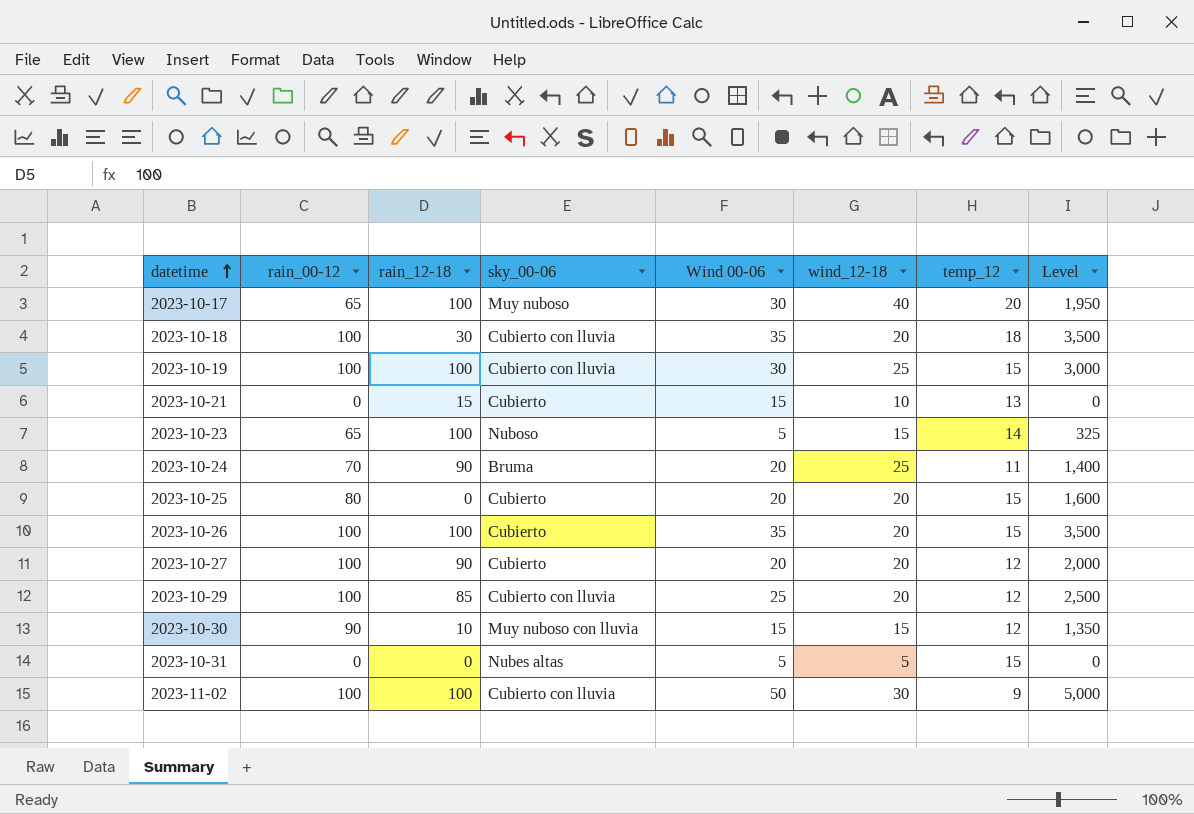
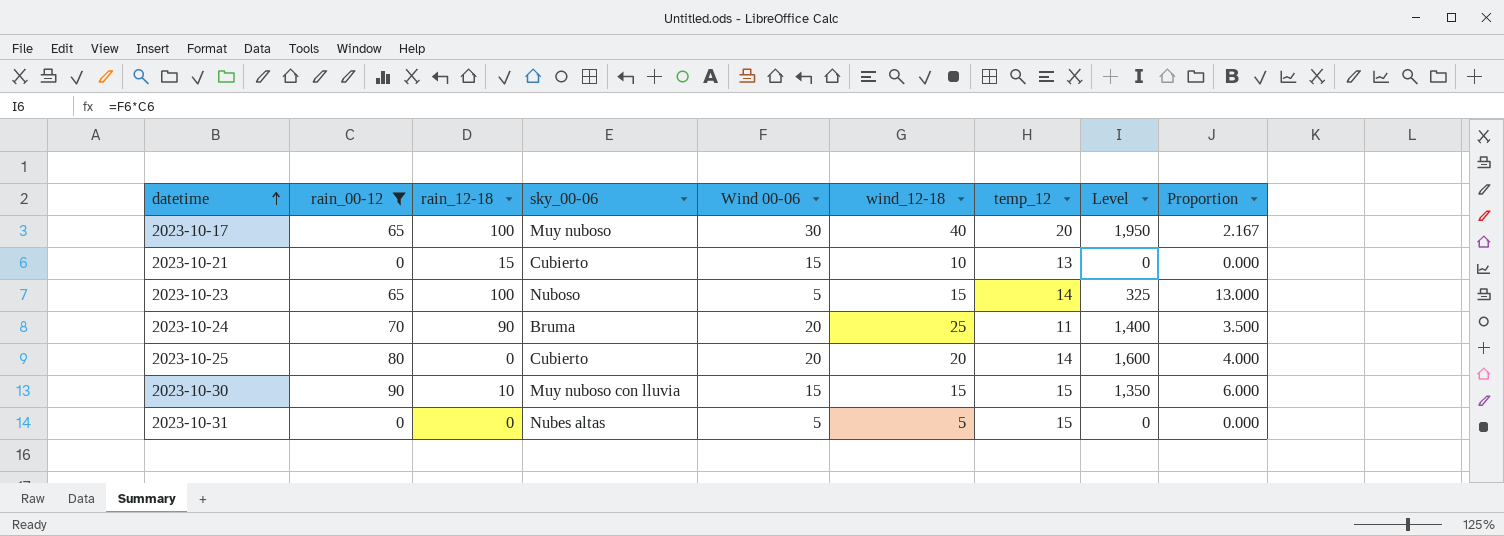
filter: none -> rain_00-12 != 100
column Proportion | formula: none -> [rain_00-12] / [Wind 00-06]
2023-10-25 | temp_12: 15 -> 14
2023-10-30 | temp_12: 12 -> 15

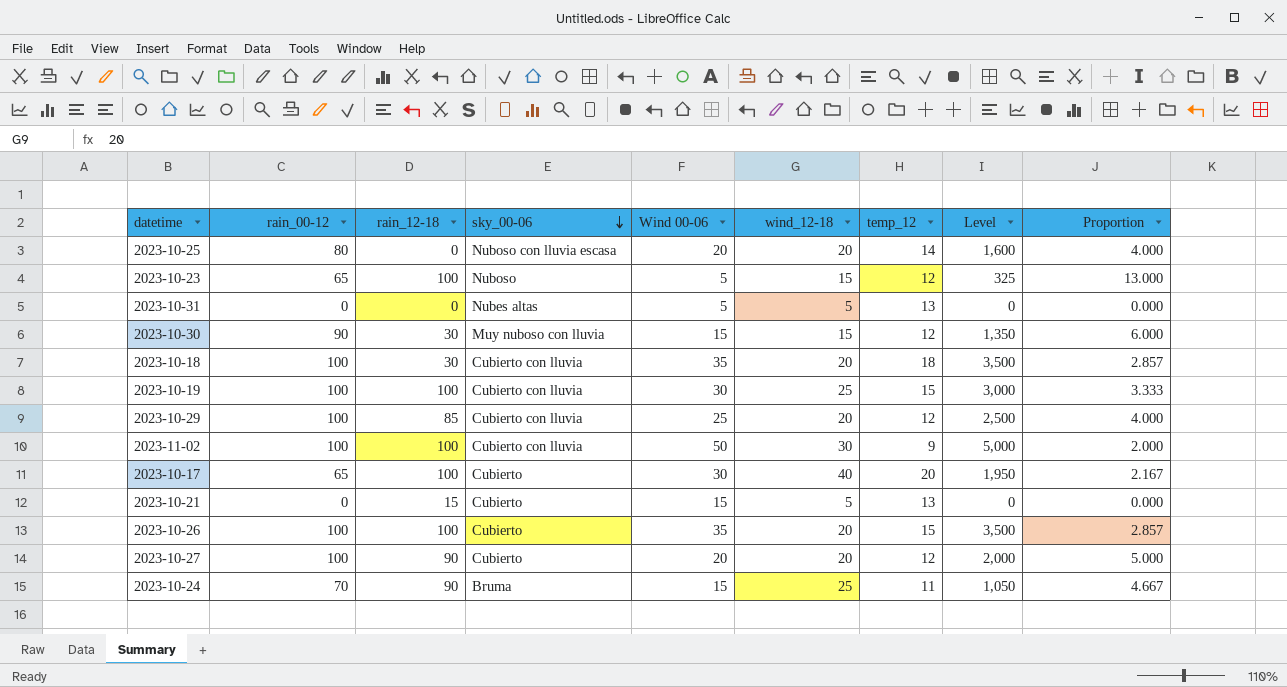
filter: rain_00-12 != 100 -> none
row order: datetime ascending -> sky_00-06 descending
2023-10-25 | sky_00-06: Cubierto -> Nuboso con lluvia escasa
2023-10-23 | temp_12: 14 -> 12
2023-10-31 | temp_12: 15 -> 13
2023-10-30 | rain_12-18: 10 -> 30
2023-10-30 | temp_12: 15 -> 12
2023-10-17 | sky_00-06: Muy nuboso -> Cubierto
2023-10-21 | wind_12-18: 10 -> 5
2023-10-24 | Wind 00-06: 20 -> 15
2023-10-24 | Level: 1,400 -> 1,050
2023-10-24 | Proportion: 3.500 -> 4.667

